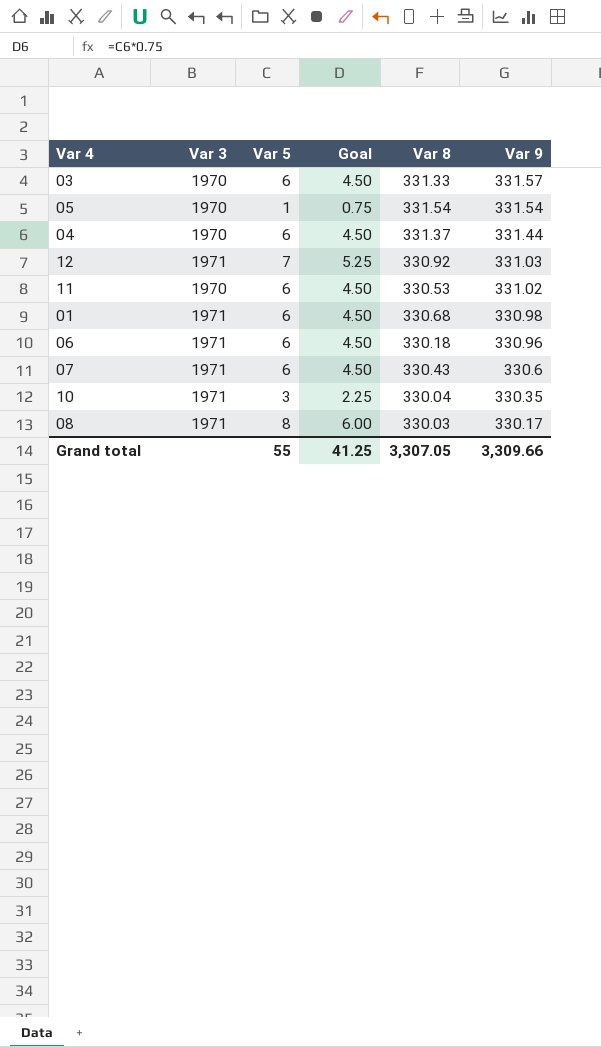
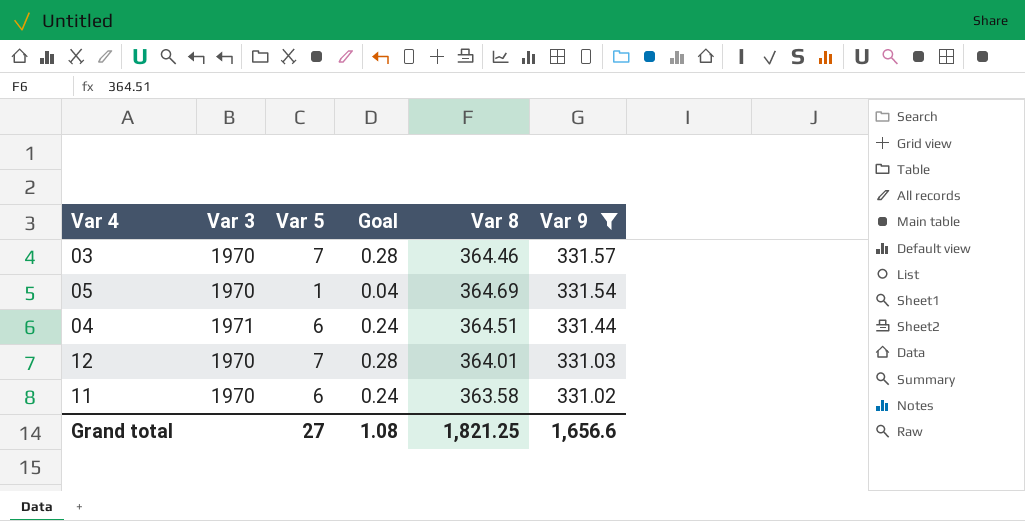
filter: none -> Var 9 >= 331.02
column Goal | formula: [Var 5] * 0.75 -> [Var 5] * 0.04
03 | Var 5: 6 -> 7
03 | Var 8: 331.33 -> 364.46
05 | Var 8: 331.54 -> 364.69
04 | Var 3: 1970 -> 1971
04 | Var 8: 331.37 -> 364.51
12 | Var 3: 1971 -> 1970
12 | Var 8: 330.92 -> 364.01
11 | Var 8: 330.53 -> 363.58
Grand total | Var 5: 55 -> 27
Grand total | Goal: 41.25 -> 1.08
Grand total | Var 8: 3,307.05 -> 1,821.25
Grand total | Var 9: 3,309.66 -> 1,656.6

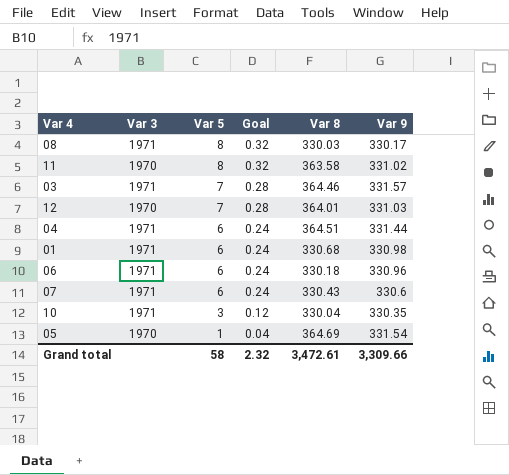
filter: Var 9 >= 331.02 -> none
row order: Var 9 descending -> Var 5 descending
11 | Var 5: 6 -> 8
11 | Goal: 0.24 -> 0.32
03 | Var 3: 1970 -> 1971
Grand total | Var 5: 27 -> 58
Grand total | Goal: 1.08 -> 2.32
Grand total | Var 8: 1,821.25 -> 3,472.61
Grand total | Var 9: 1,656.6 -> 3,309.66

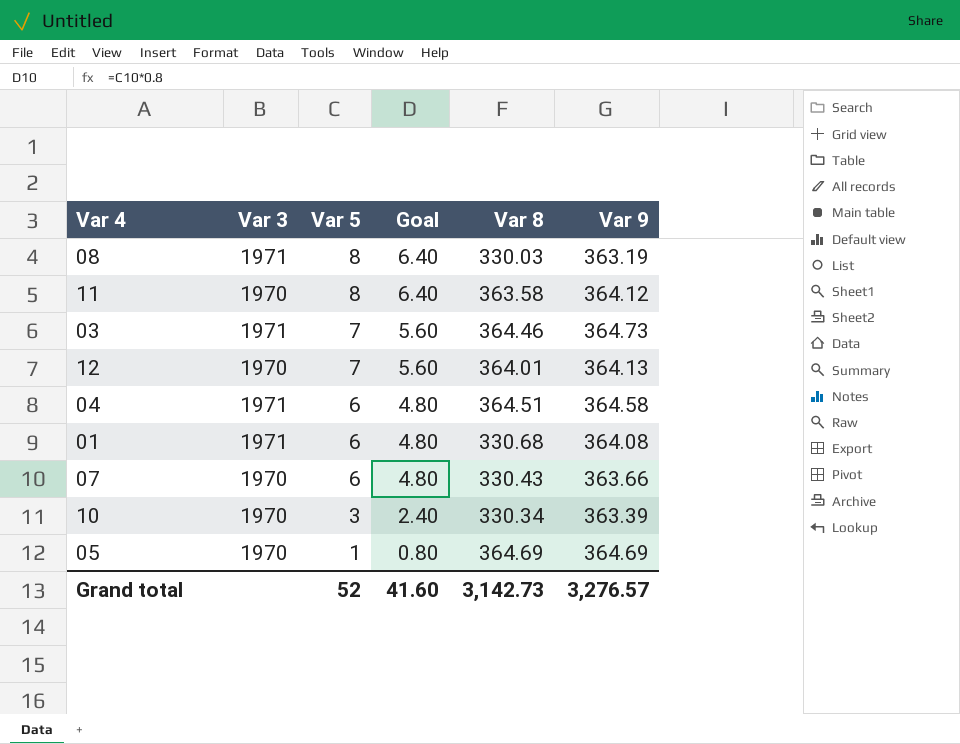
column Goal | formula: [Var 5] * 0.04 -> [Var 5] * 0.8
row 06: 1971 | 6 | 0.24 | 330.18 | 330.96 -> none
08 | Var 9: 330.17 -> 363.19
11 | Var 9: 331.02 -> 364.12
03 | Var 9: 331.57 -> 364.73
12 | Var 9: 331.03 -> 364.13
04 | Var 9: 331.44 -> 364.58
01 | Var 9: 330.98 -> 364.08
07 | Var 3: 1971 -> 1970
07 | Var 9: 330.6 -> 363.66
10 | Var 3: 1971 -> 1970
10 | Var 8: 330.04 -> 330.34
10 | Var 9: 330.35 -> 363.39
05 | Var 9: 331.54 -> 364.69
Grand total | Var 5: 58 -> 52
Grand total | Goal: 2.32 -> 41.60
Grand total | Var 8: 3,472.61 -> 3,142.73
Grand total | Var 9: 3,309.66 -> 3,276.57

